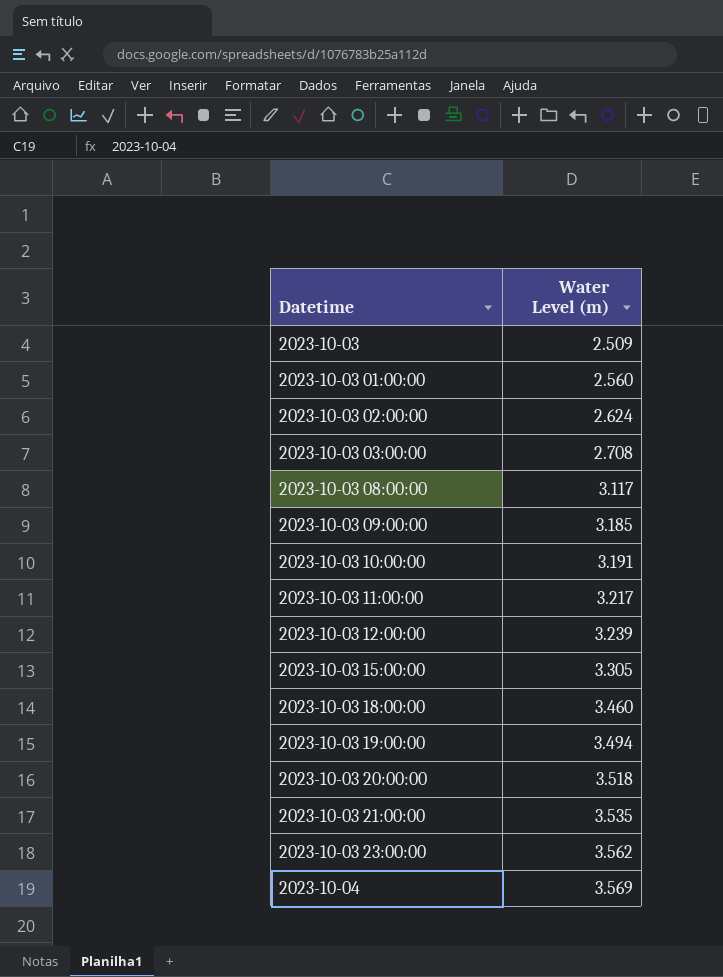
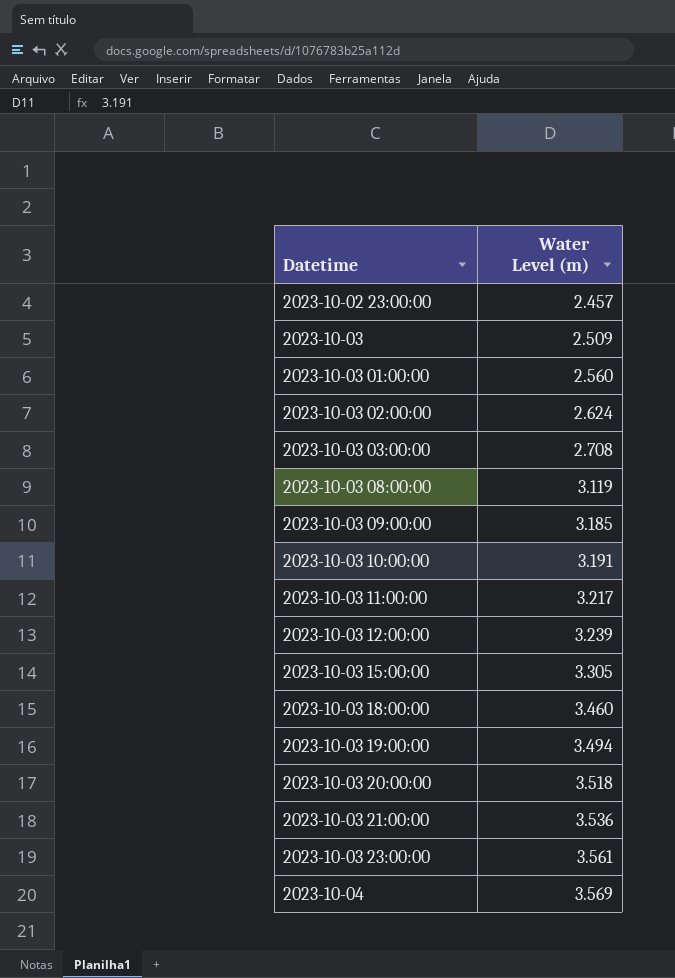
row 2023-10-02 23:00:00: none -> 2.457
2023-10-03 08:00:00 | Water Level (m): 3.117 -> 3.119
2023-10-03 21:00:00 | Water Level (m): 3.535 -> 3.536
2023-10-03 23:00:00 | Water Level (m): 3.562 -> 3.561

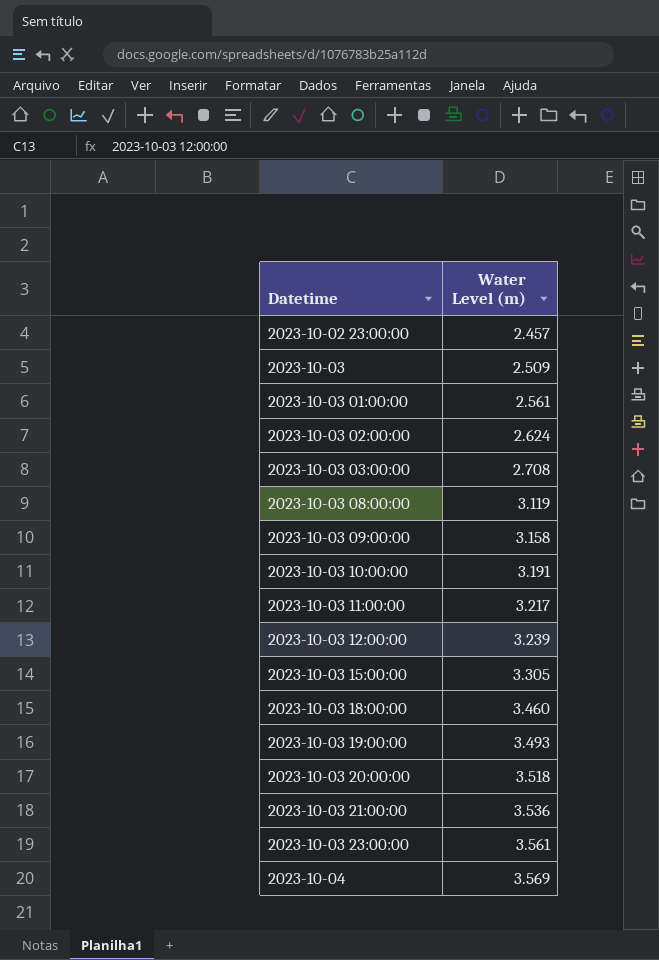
2023-10-03 01:00:00 | Water Level (m): 2.560 -> 2.561
2023-10-03 09:00:00 | Water Level (m): 3.185 -> 3.158
2023-10-03 19:00:00 | Water Level (m): 3.494 -> 3.493

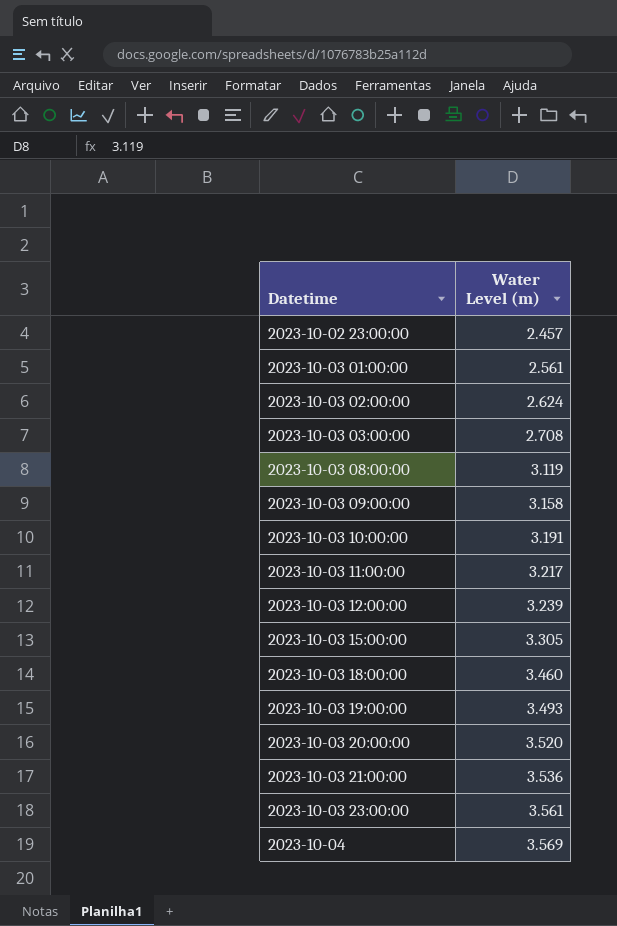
row 2023-10-03: 2.509 -> none
2023-10-03 20:00:00 | Water Level (m): 3.518 -> 3.520

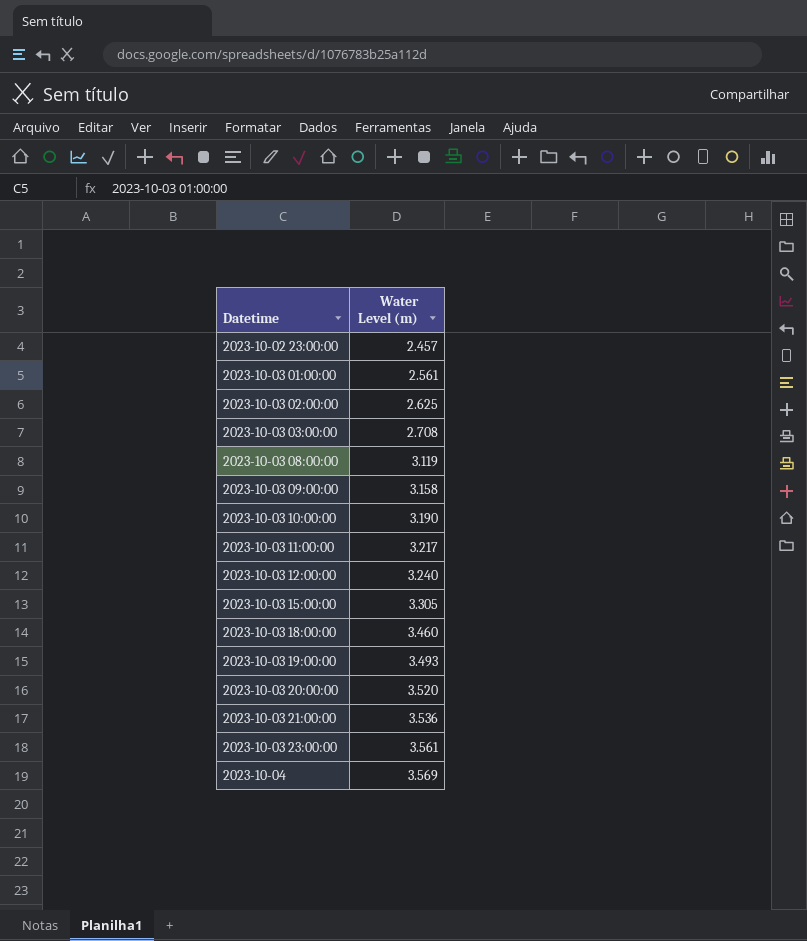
2023-10-03 02:00:00 | Water Level (m): 2.624 -> 2.625
2023-10-03 10:00:00 | Water Level (m): 3.191 -> 3.190
2023-10-03 12:00:00 | Water Level (m): 3.239 -> 3.240

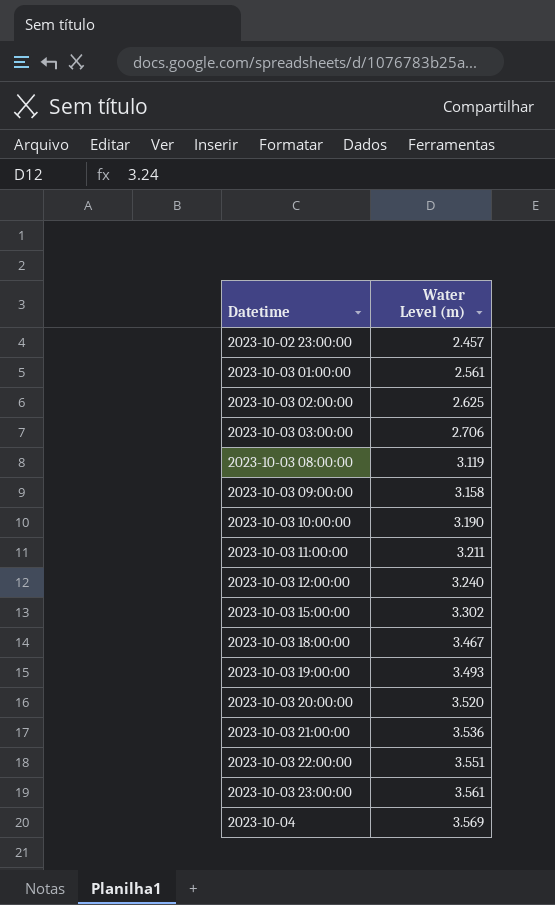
2023-10-03 03:00:00 | Water Level (m): 2.708 -> 2.706
2023-10-03 11:00:00 | Water Level (m): 3.217 -> 3.211
2023-10-03 15:00:00 | Water Level (m): 3.305 -> 3.302
2023-10-03 18:00:00 | Water Level (m): 3.460 -> 3.467
row 2023-10-03 22:00:00: none -> 3.551

